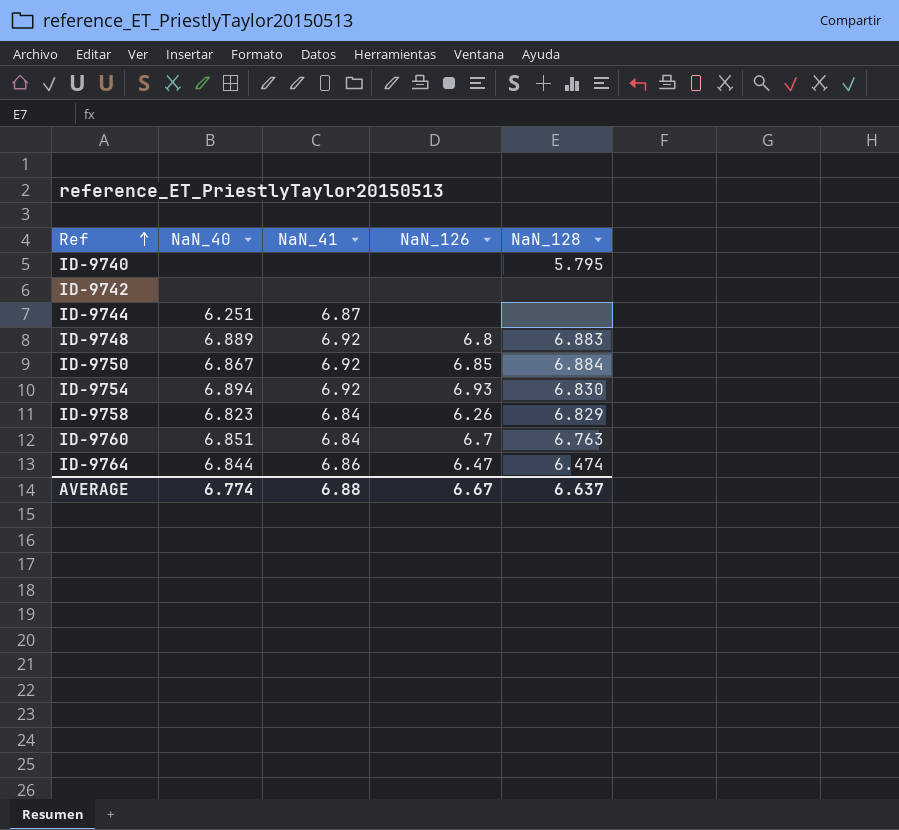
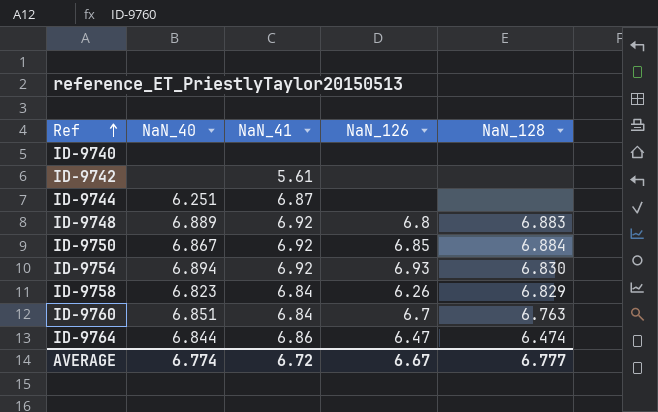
ID-9740 | NaN_128: 5.795 -> none
ID-9742 | NaN_41: none -> 5.61
AVERAGE | NaN_41: 6.88 -> 6.72
AVERAGE | NaN_128: 6.637 -> 6.777

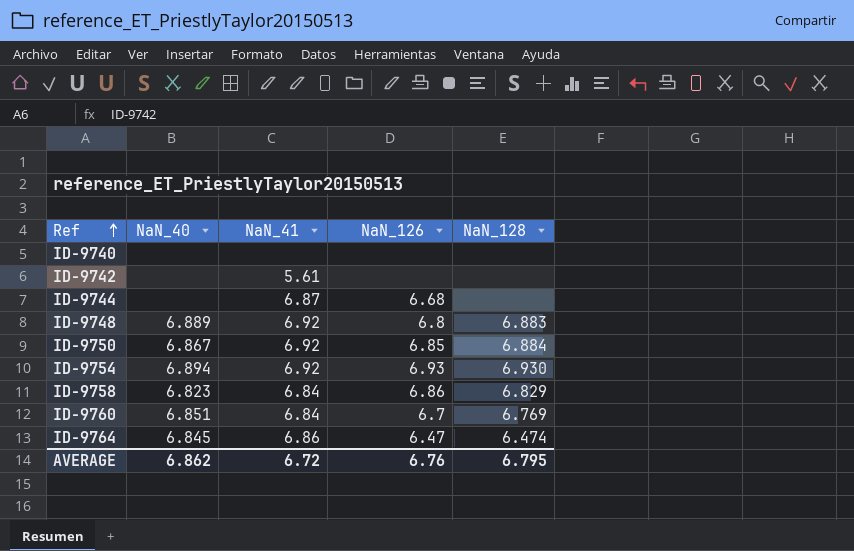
ID-9744 | NaN_40: 6.251 -> none
ID-9744 | NaN_126: none -> 6.68
ID-9754 | NaN_128: 6.830 -> 6.930
ID-9758 | NaN_126: 6.26 -> 6.86
ID-9760 | NaN_128: 6.763 -> 6.769
ID-9764 | NaN_40: 6.844 -> 6.845
AVERAGE | NaN_40: 6.774 -> 6.862
AVERAGE | NaN_126: 6.67 -> 6.76
AVERAGE | NaN_128: 6.777 -> 6.795

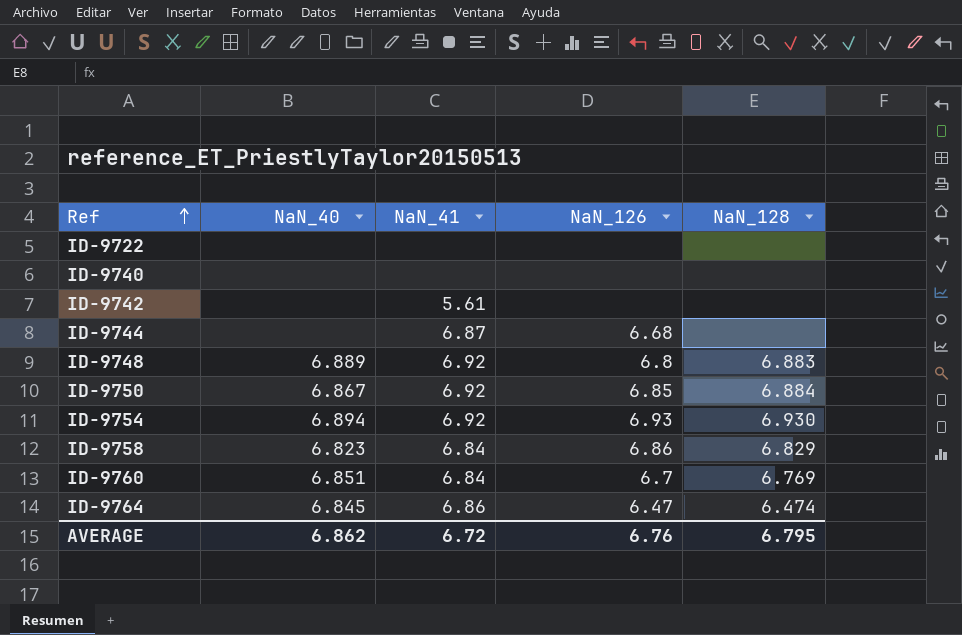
row ID-9722: none -> none | none | none | none

